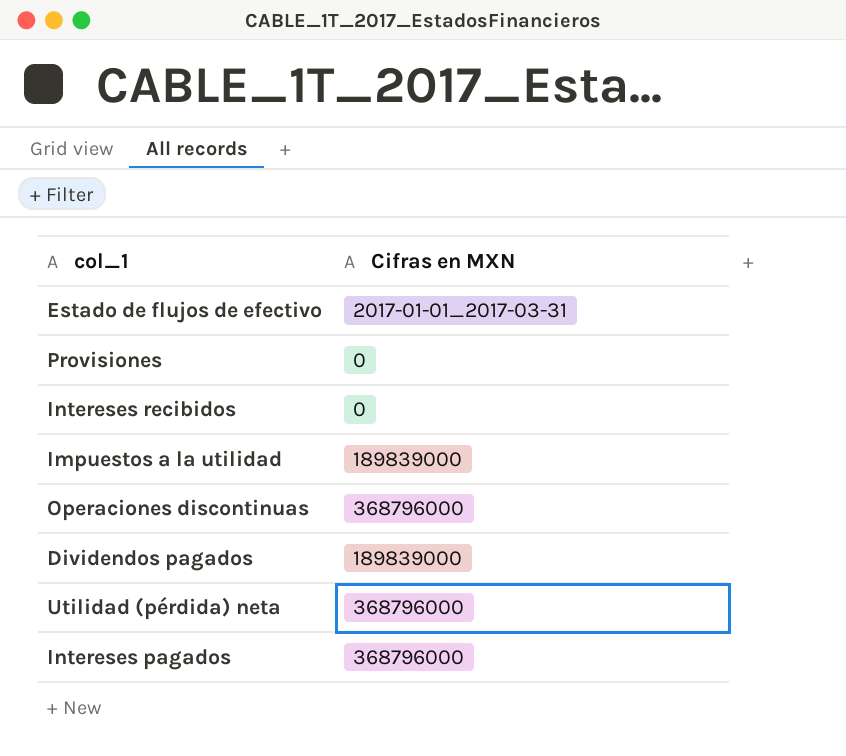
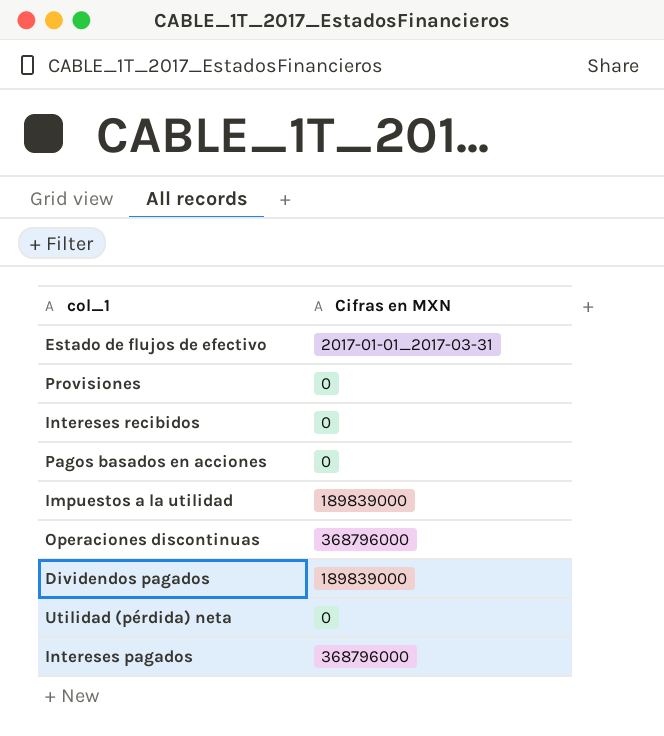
row Pagos basados en acciones: none -> 0
Utilidad (pérdida) neta | Cifras en MXN: 368796000 -> 0

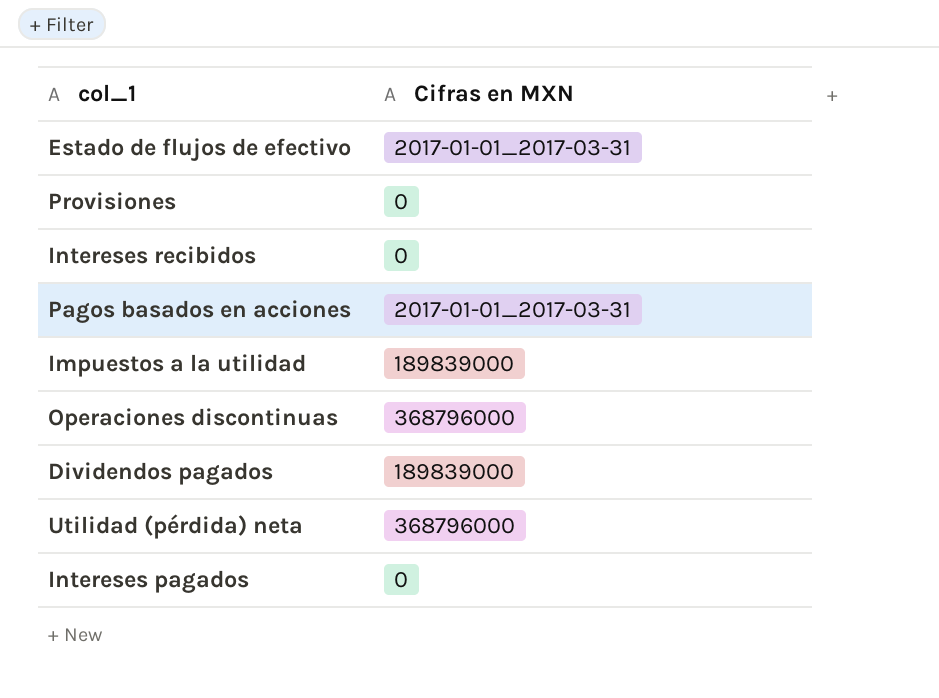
Pagos basados en acciones | Cifras en MXN: 0 -> 2017-01-01_2017-03-31
Utilidad (pérdida) neta | Cifras en MXN: 0 -> 368796000
Intereses pagados | Cifras en MXN: 368796000 -> 0

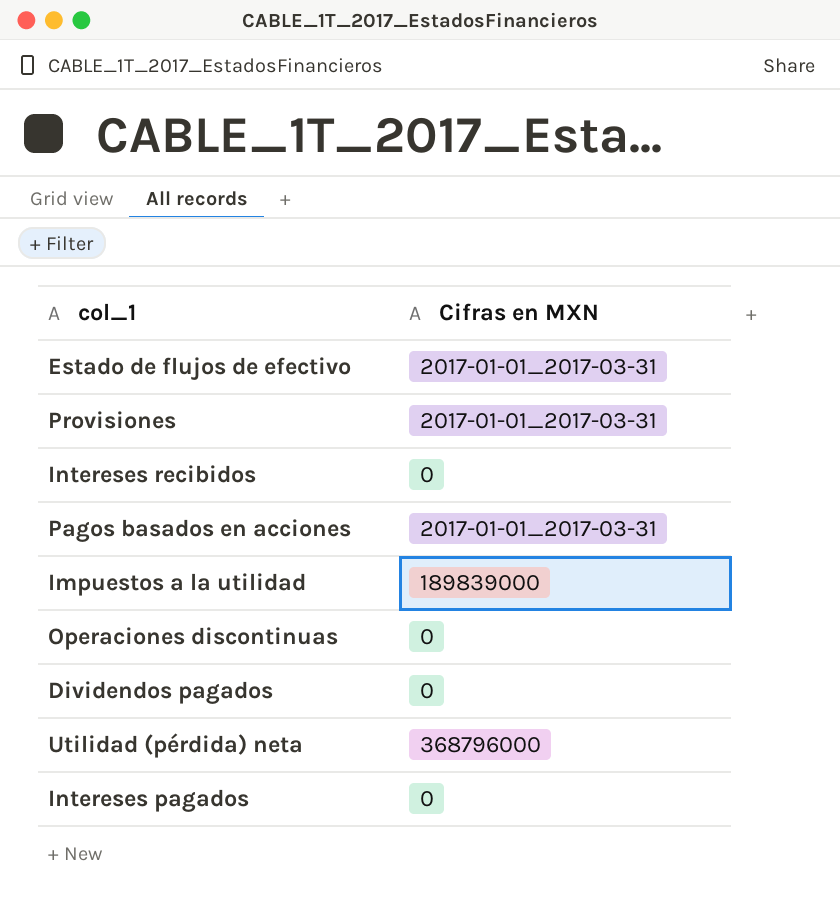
Provisiones | Cifras en MXN: 0 -> 2017-01-01_2017-03-31
Operaciones discontinuas | Cifras en MXN: 368796000 -> 0
Dividendos pagados | Cifras en MXN: 189839000 -> 0

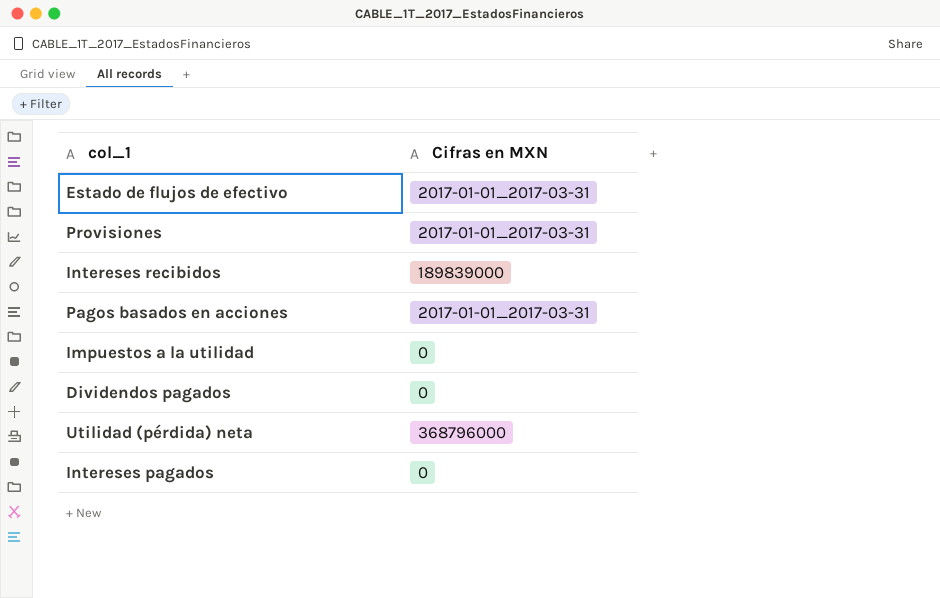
row Operaciones discontinuas: 0 -> none
Intereses recibidos | Cifras en MXN: 0 -> 189839000
Impuestos a la utilidad | Cifras en MXN: 189839000 -> 0

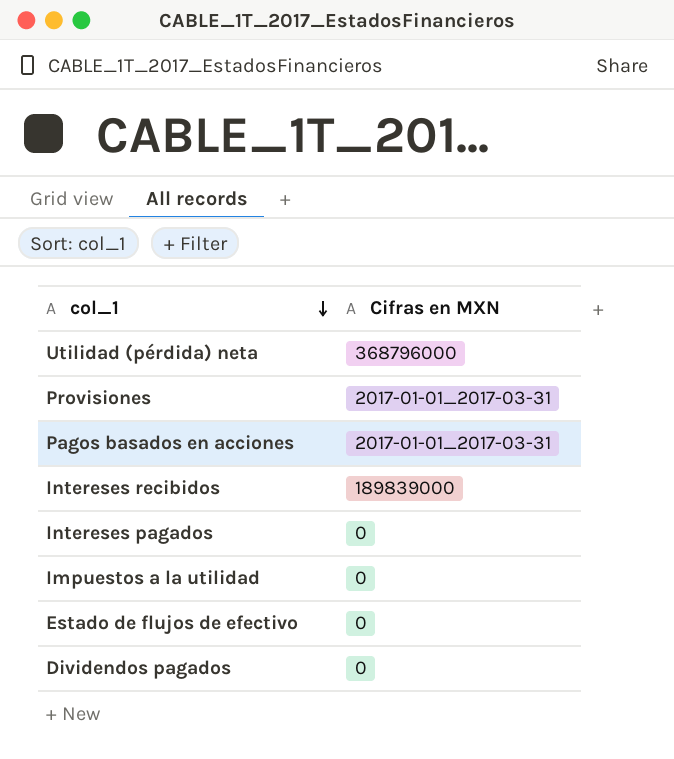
row order: none -> col_1 descending
Estado de flujos de efectivo | Cifras en MXN: 2017-01-01_2017-03-31 -> 0

